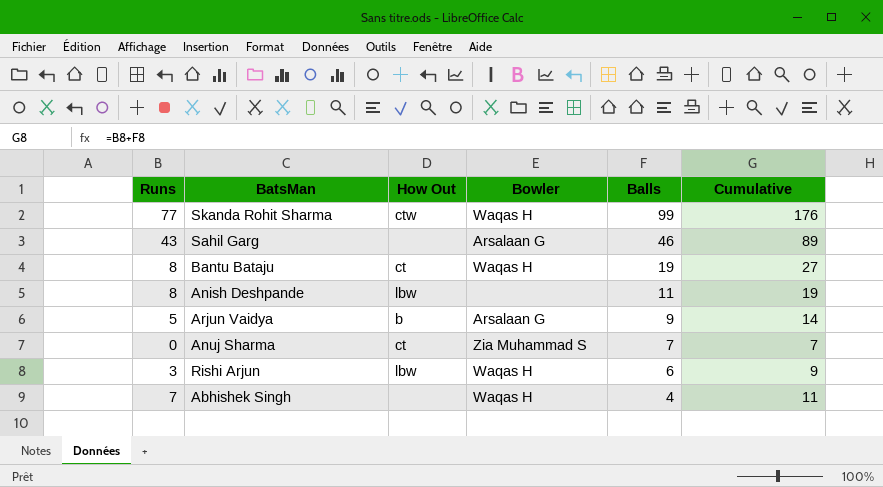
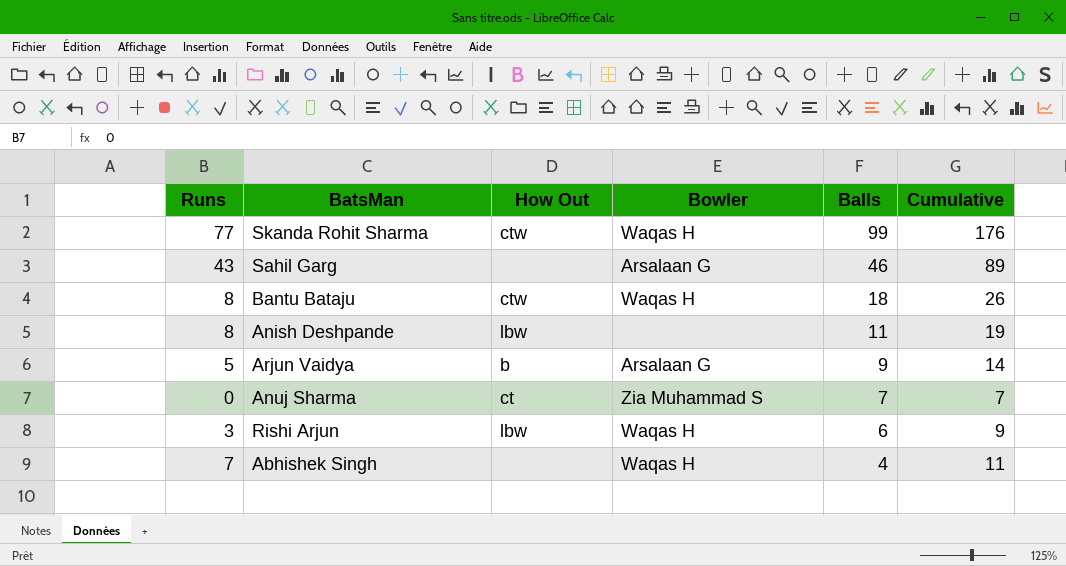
Bantu Bataju | How Out: ct -> ctw
Bantu Bataju | Balls: 19 -> 18
Bantu Bataju | Cumulative: 27 -> 26

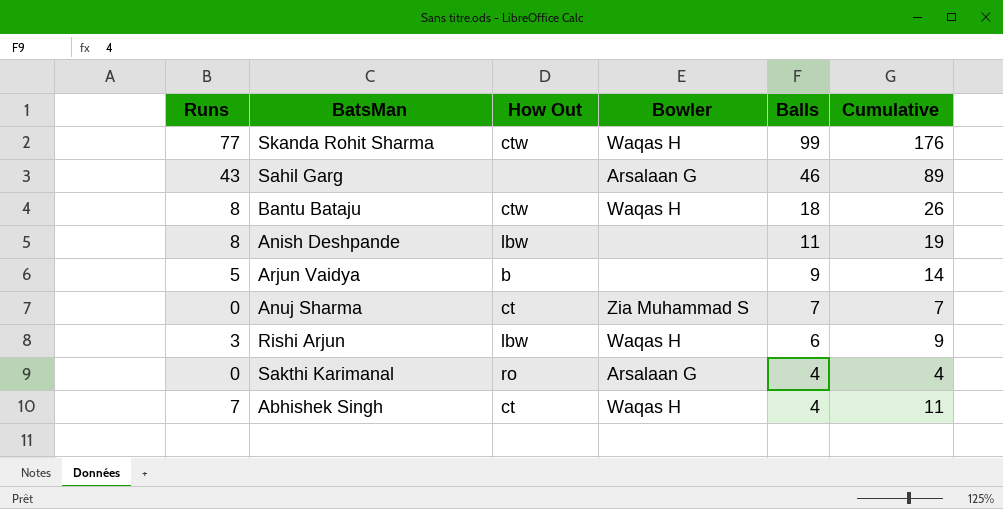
Arjun Vaidya | Bowler: Arsalaan G -> none
row Sakthi Karimanal: none -> 0 | ro | Arsalaan G | 4 | 4
Abhishek Singh | How Out: none -> ct

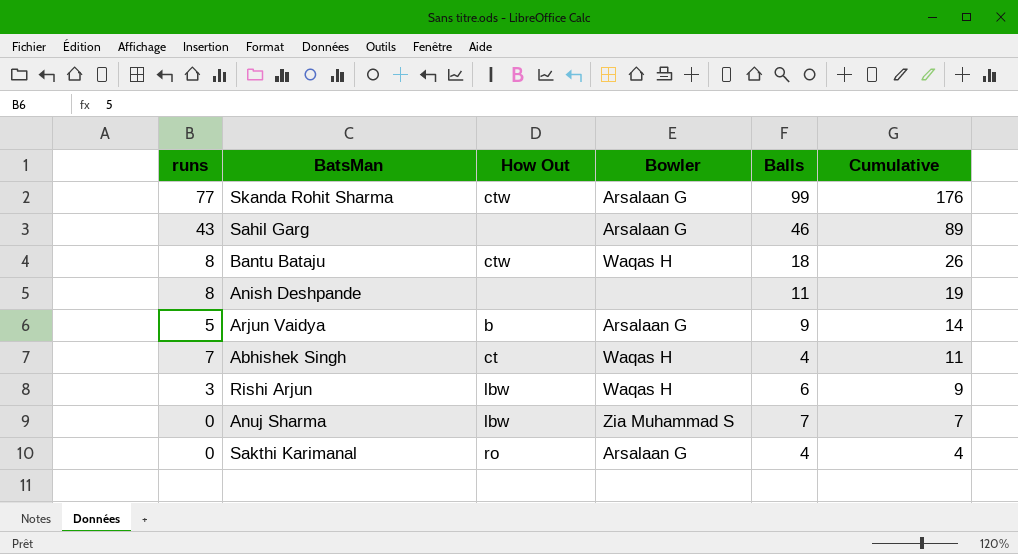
row order: Balls descending -> Cumulative descending
column name: Runs -> runs
Skanda Rohit Sharma | Bowler: Waqas H -> Arsalaan G
Anish Deshpande | How Out: lbw -> none
Arjun Vaidya | Bowler: none -> Arsalaan G
Anuj Sharma | How Out: ct -> lbw

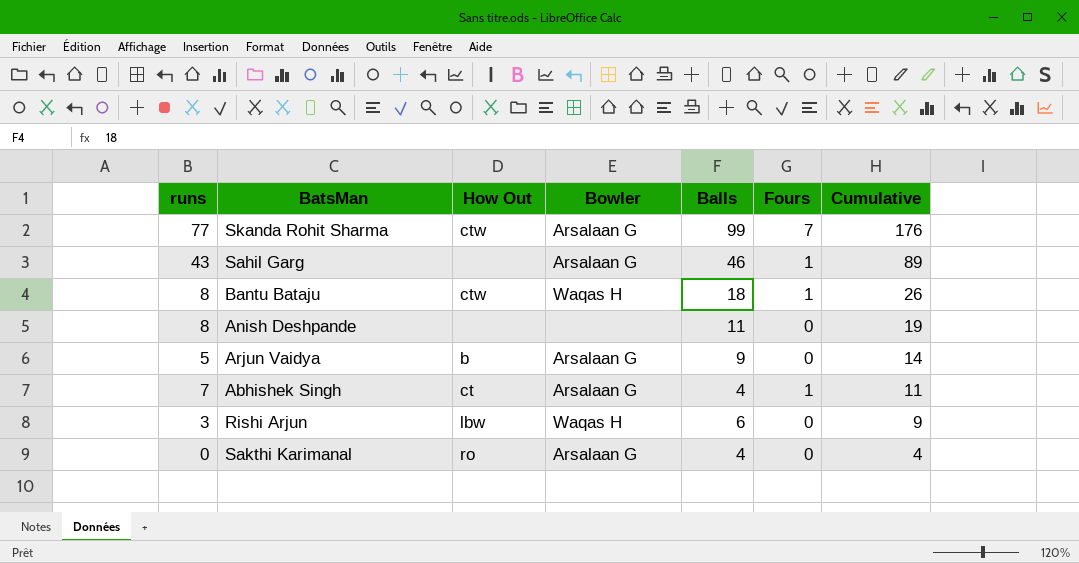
column Fours | position: none -> 6
row Anuj Sharma: 0 | lbw | Zia Muhammad S | 7 | 7 -> none
Abhishek Singh | Bowler: Waqas H -> Arsalaan G

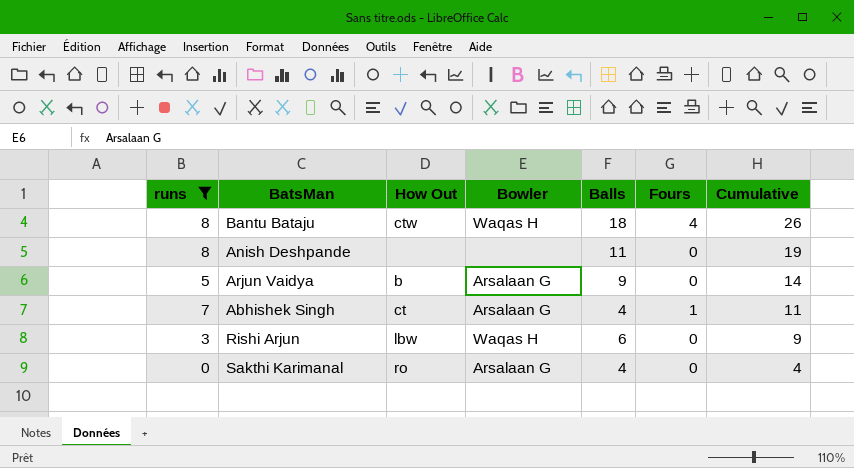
filter: none -> runs <= 8
Bantu Bataju | Fours: 1 -> 4

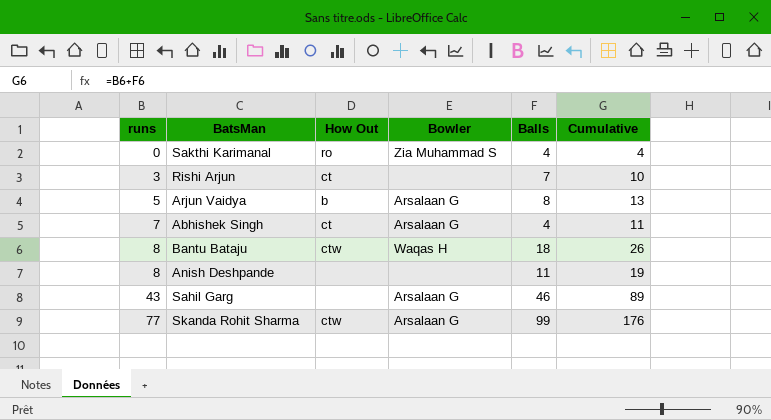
filter: runs <= 8 -> none
row order: Cumulative descending -> runs ascending
column Fours | position: 6 -> none
Sakthi Karimanal | Bowler: Arsalaan G -> Zia Muhammad S
Rishi Arjun | How Out: lbw -> ct
Rishi Arjun | Bowler: Waqas H -> none
Rishi Arjun | Balls: 6 -> 7
Rishi Arjun | Cumulative: 9 -> 10
Arjun Vaidya | Balls: 9 -> 8
Arjun Vaidya | Cumulative: 14 -> 13

